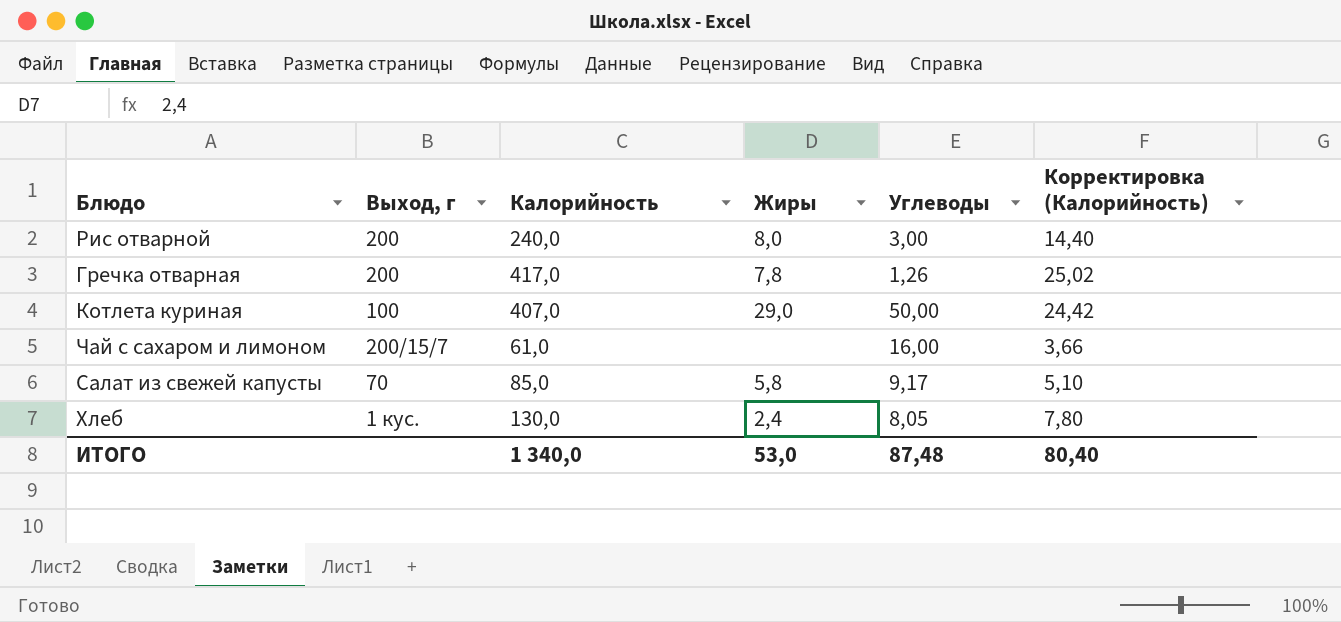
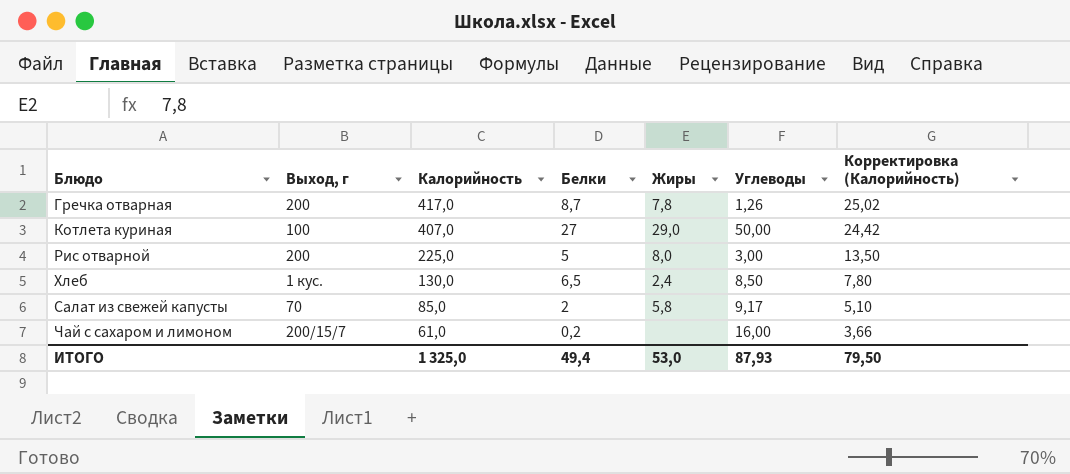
row order: none -> Калорийность descending
column Белки | position: none -> 4
Рис отварной | Калорийность: 240,0 -> 225,0
Рис отварной | Корректировка (Калорийность): 14,40 -> 13,50
Хлеб | Углеводы: 8,05 -> 8,50
ИТОГО | Калорийность: 1 340,0 -> 1 325,0
ИТОГО | Углеводы: 87,48 -> 87,93
ИТОГО | Корректировка (Калорийность): 80,40 -> 79,50

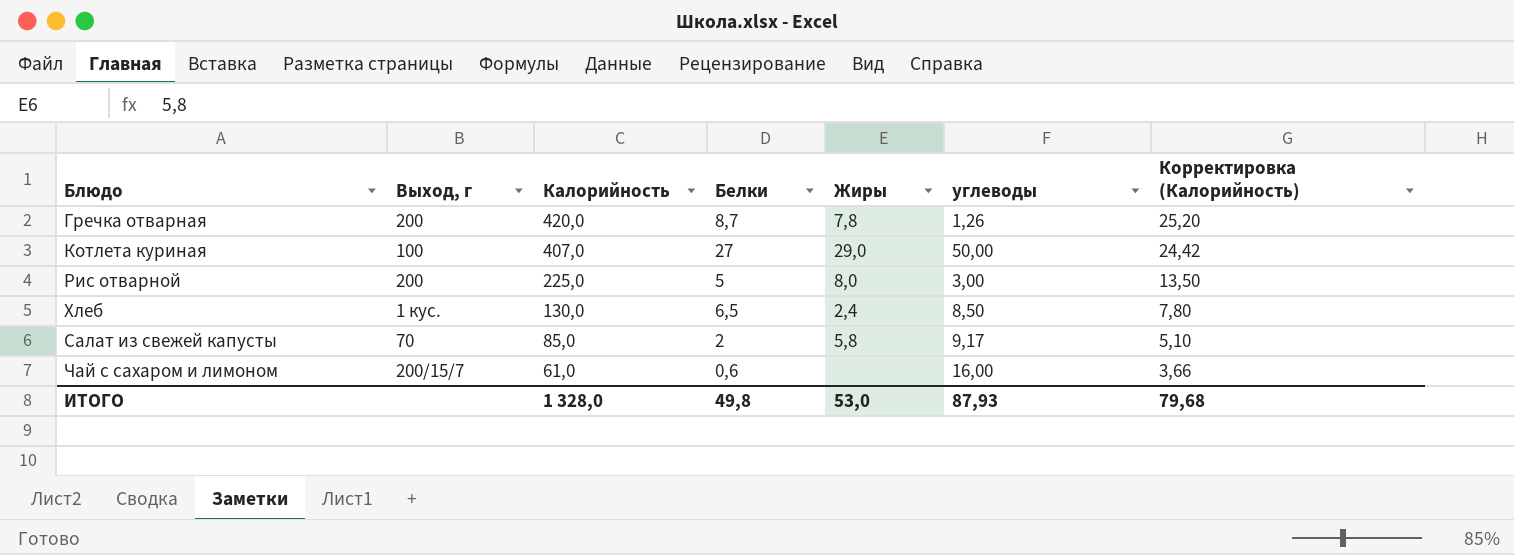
column name: Углеводы -> углеводы
Гречка отварная | Калорийность: 417,0 -> 420,0
Гречка отварная | Корректировка (Калорийность): 25,02 -> 25,20
Чай с сахаром и лимоном | Белки: 0,2 -> 0,6
ИТОГО | Калорийность: 1 325,0 -> 1 328,0
ИТОГО | Белки: 49,4 -> 49,8
ИТОГО | Корректировка (Калорийность): 79,50 -> 79,68

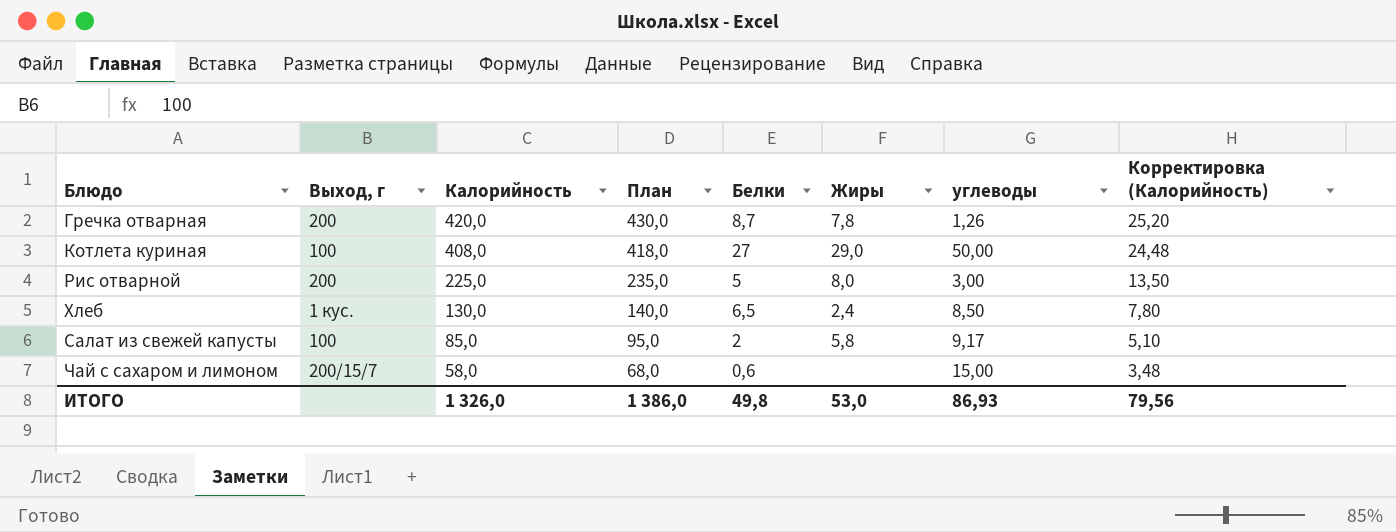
column План | formula: none -> [Калорийность] + 10
Котлета куриная | Калорийность: 407,0 -> 408,0
Котлета куриная | Корректировка (Калорийность): 24,42 -> 24,48
Салат из свежей капусты | Выход, г: 70 -> 100
Чай с сахаром и лимоном | Калорийность: 61,0 -> 58,0
Чай с сахаром и лимоном | углеводы: 16,00 -> 15,00
Чай с сахаром и лимоном | Корректировка (Калорийность): 3,66 -> 3,48
ИТОГО | Калорийность: 1 328,0 -> 1 326,0
ИТОГО | углеводы: 87,93 -> 86,93
ИТОГО | Корректировка (Калорийность): 79,68 -> 79,56

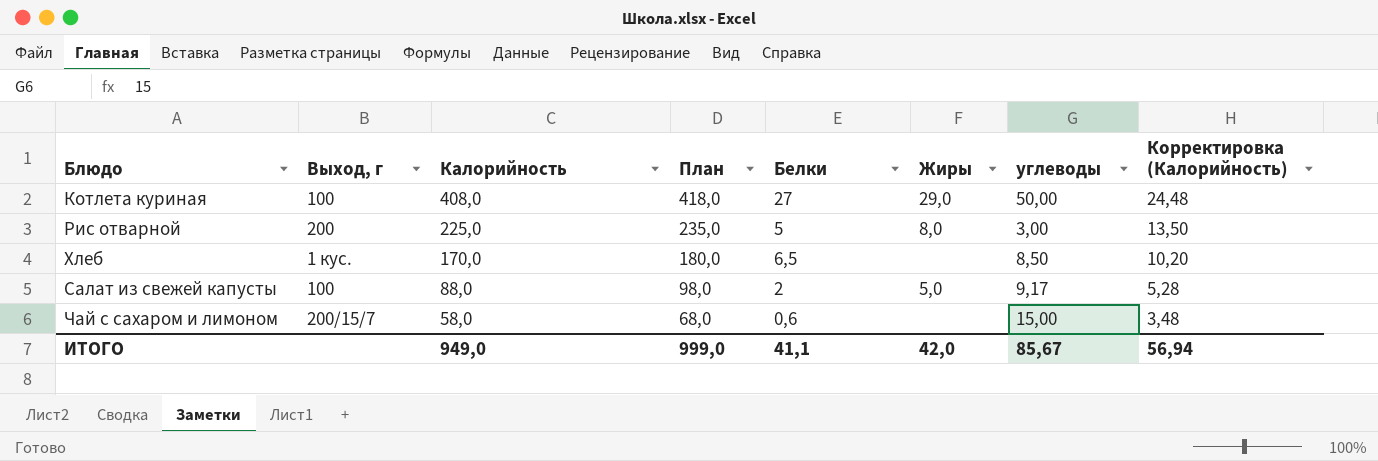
row Гречка отварная: 200 | 420,0 | 430,0 | 8,7 | 7,8 | 1,26 | 25,20 -> none
Хлеб | Калорийность: 130,0 -> 170,0
Хлеб | План: 140,0 -> 180,0
Хлеб | Жиры: 2,4 -> none
Хлеб | Корректировка (Калорийность): 7,80 -> 10,20
Салат из свежей капусты | Калорийность: 85,0 -> 88,0
Салат из свежей капусты | План: 95,0 -> 98,0
Салат из свежей капусты | Жиры: 5,8 -> 5,0
Салат из свежей капусты | Корректировка (Калорийность): 5,10 -> 5,28
ИТОГО | Калорийность: 1 326,0 -> 949,0
ИТОГО | План: 1 386,0 -> 999,0
ИТОГО | Белки: 49,8 -> 41,1
ИТОГО | Жиры: 53,0 -> 42,0
ИТОГО | углеводы: 86,93 -> 85,67
ИТОГО | Корректировка (Калорийность): 79,56 -> 56,94

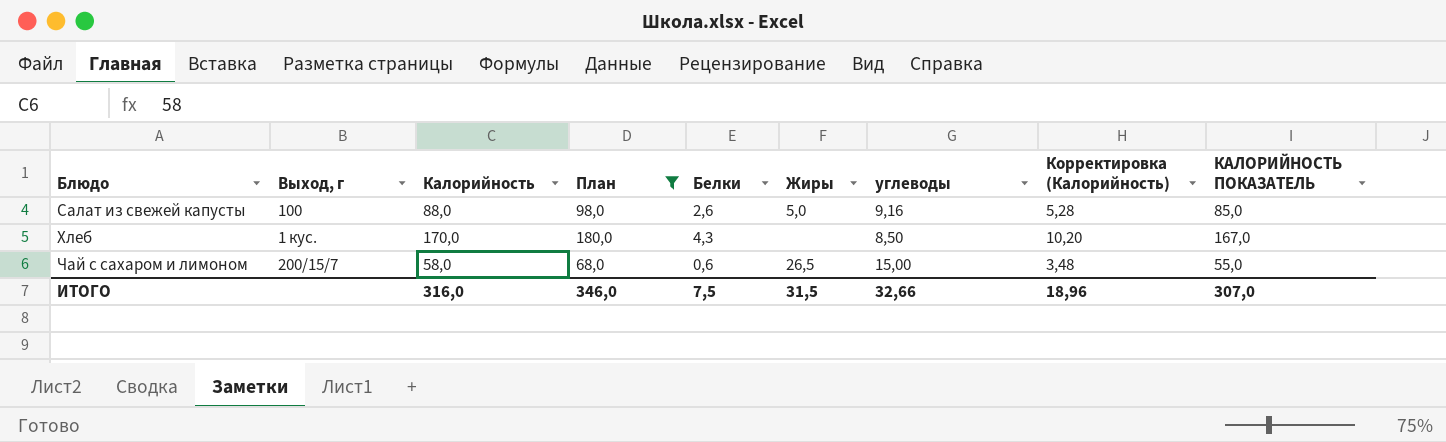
filter: none -> План <= 180,0
row order: Калорийность descending -> Блюдо ascending
column КАЛОРИЙНОСТЬ ПОКАЗАТЕЛЬ | formula: none -> [Калорийность] - 3
Салат из свежей капусты | Белки: 2 -> 2,6
Салат из свежей капусты | углеводы: 9,17 -> 9,16
Хлеб | Белки: 6,5 -> 4,3
Чай с сахаром и лимоном | Жиры: none -> 26,5
ИТОГО | Калорийность: 949,0 -> 316,0
ИТОГО | План: 999,0 -> 346,0
ИТОГО | Белки: 41,1 -> 7,5
ИТОГО | Жиры: 42,0 -> 31,5
ИТОГО | углеводы: 85,67 -> 32,66
ИТОГО | Корректировка (Калорийность): 56,94 -> 18,96

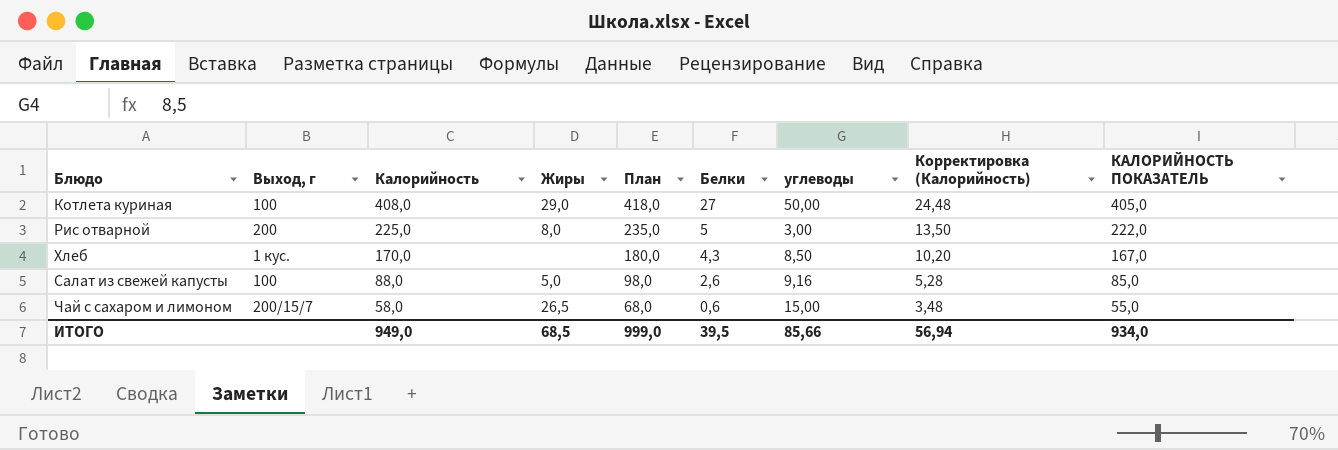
filter: План <= 180,0 -> none
row order: Блюдо ascending -> Калорийность descending
column Жиры | position: 6 -> 4
ИТОГО | Калорийность: 316,0 -> 949,0
ИТОГО | Жиры: 31,5 -> 68,5
ИТОГО | План: 346,0 -> 999,0
ИТОГО | Белки: 7,5 -> 39,5
ИТОГО | углеводы: 32,66 -> 85,66
ИТОГО | Корректировка (Калорийность): 18,96 -> 56,94
ИТОГО | КАЛОРИЙНОСТЬ ПОКАЗАТЕЛЬ: 307,0 -> 934,0

